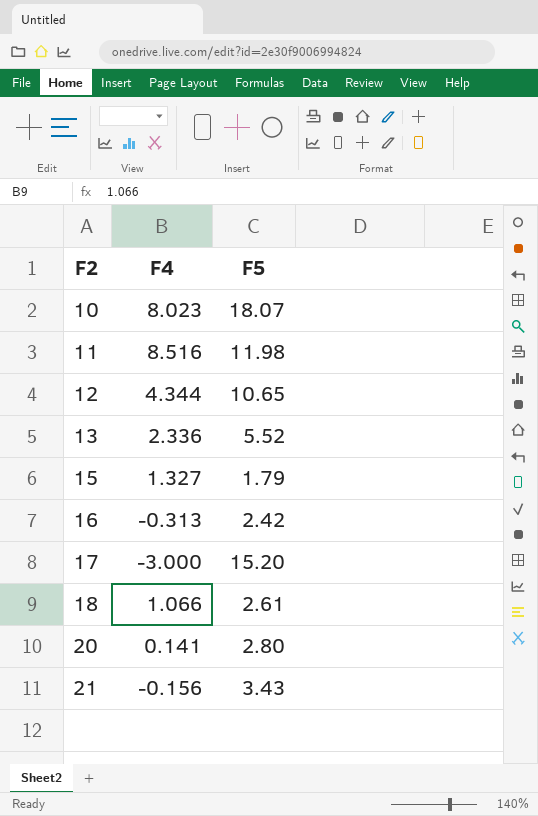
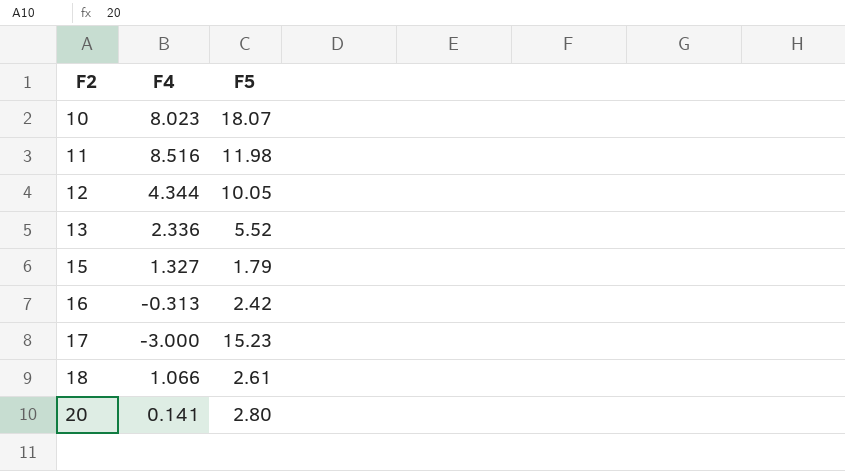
row 21: -0.156 | 3.43 -> none
12 | F5: 10.65 -> 10.05
17 | F5: 15.20 -> 15.23

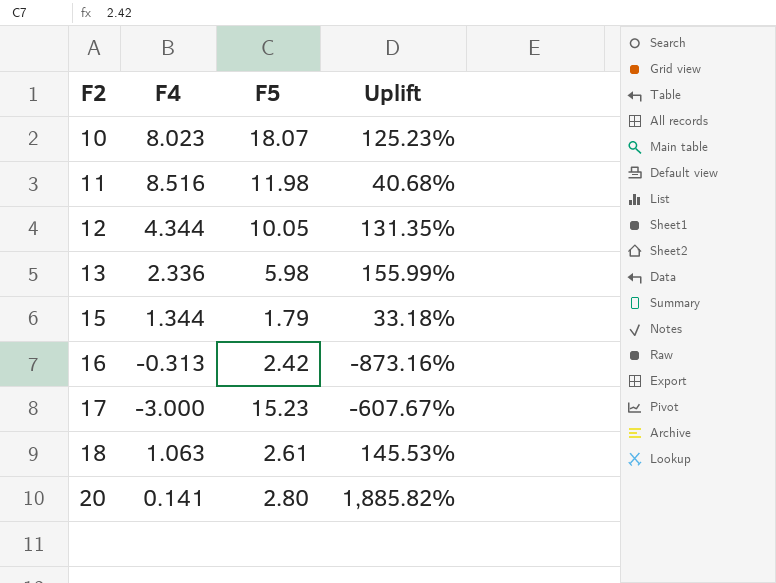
column Uplift | formula: none -> ([F5] - [F4]) / [F4]
13 | F5: 5.52 -> 5.98
15 | F4: 1.327 -> 1.344
18 | F4: 1.066 -> 1.063

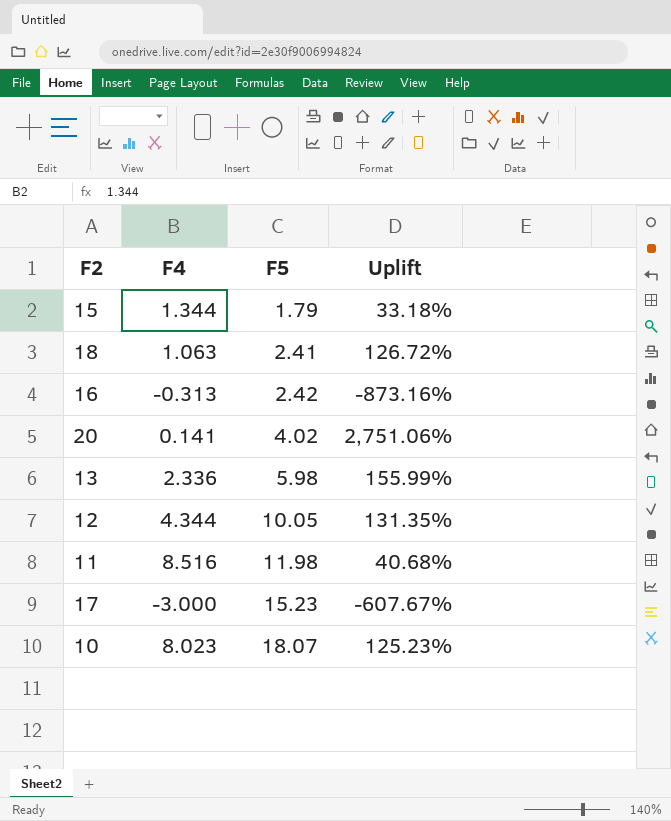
row order: F2 ascending -> F5 ascending
18 | F5: 2.61 -> 2.41
18 | Uplift: 145.53% -> 126.72%
20 | F5: 2.80 -> 4.02
20 | Uplift: 1,885.82% -> 2,751.06%

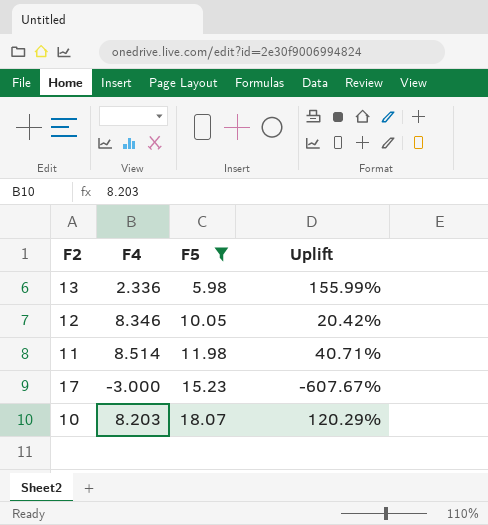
filter: none -> F5 >= 5.98
12 | F4: 4.344 -> 8.346
12 | Uplift: 131.35% -> 20.42%
11 | F4: 8.516 -> 8.514
11 | Uplift: 40.68% -> 40.71%
10 | F4: 8.023 -> 8.203
10 | Uplift: 125.23% -> 120.29%

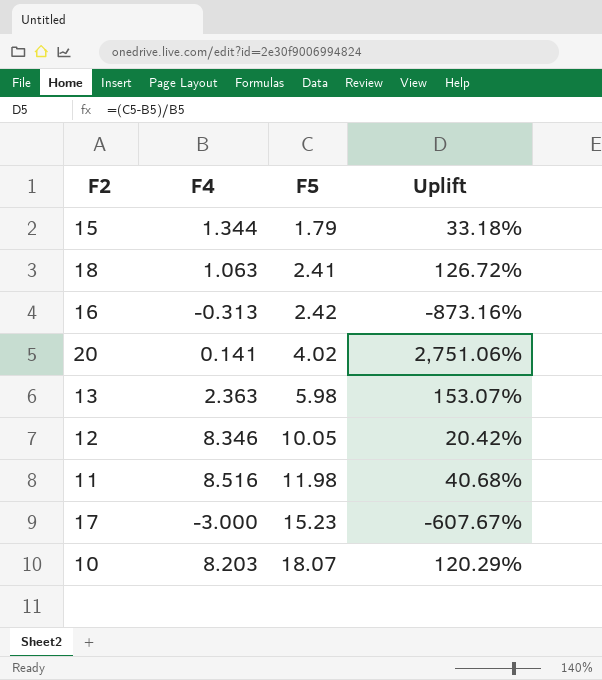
filter: F5 >= 5.98 -> none
13 | F4: 2.336 -> 2.363
13 | Uplift: 155.99% -> 153.07%
11 | F4: 8.514 -> 8.516
11 | Uplift: 40.71% -> 40.68%

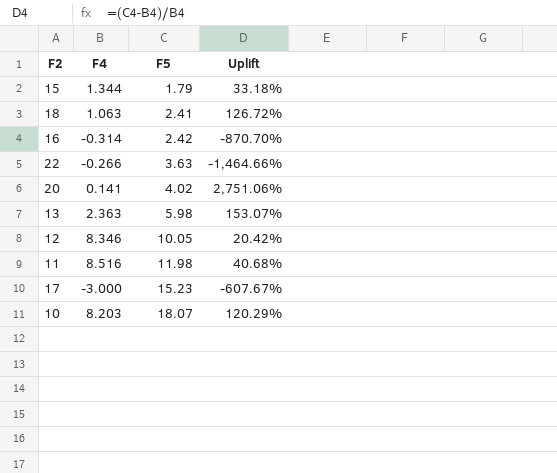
16 | F4: -0.313 -> -0.314
16 | Uplift: -873.16% -> -870.70%
row 22: none -> -0.266 | 3.63 | -1,464.66%

